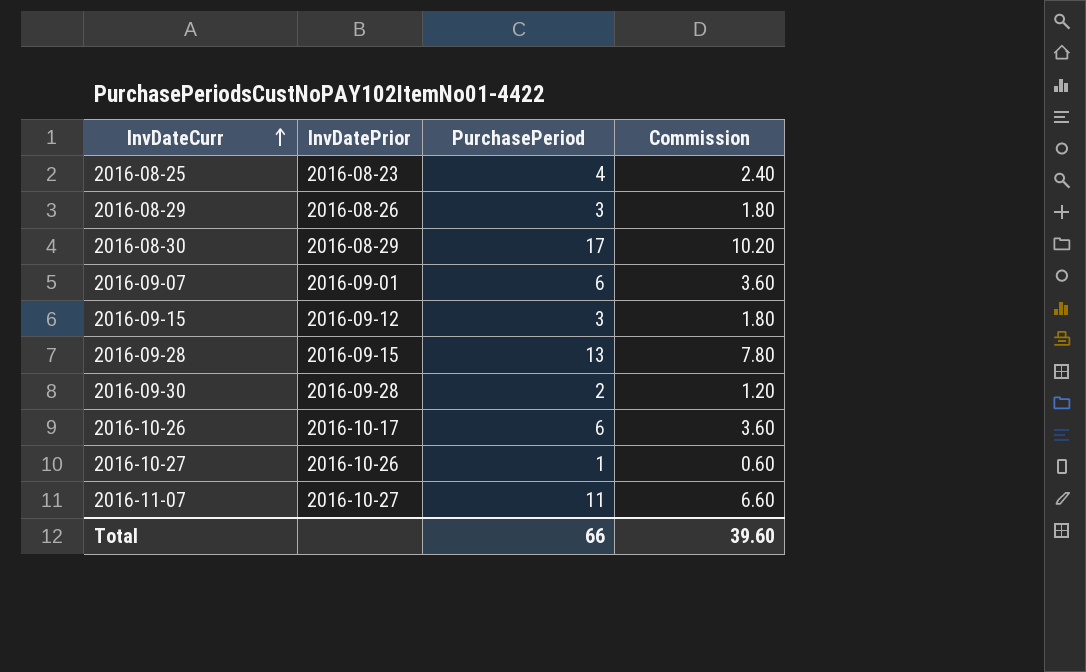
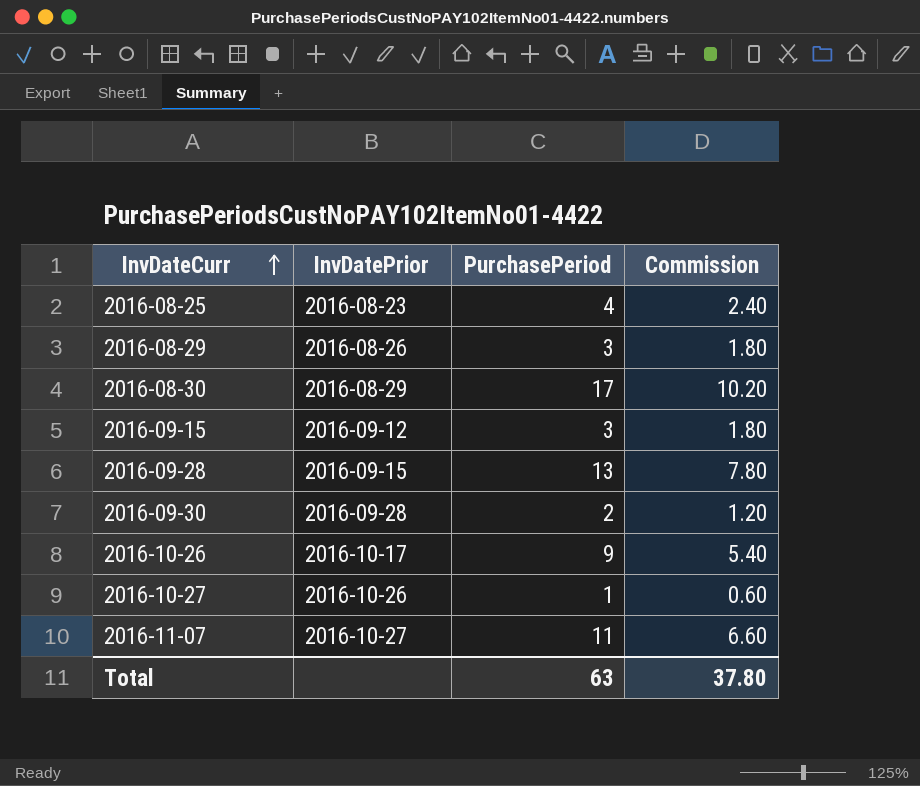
row 2016-09-07: 2016-09-01 | 6 | 3.60 -> none
2016-10-26 | PurchasePeriod: 6 -> 9
2016-10-26 | Commission: 3.60 -> 5.40
Total | PurchasePeriod: 66 -> 63
Total | Commission: 39.60 -> 37.80

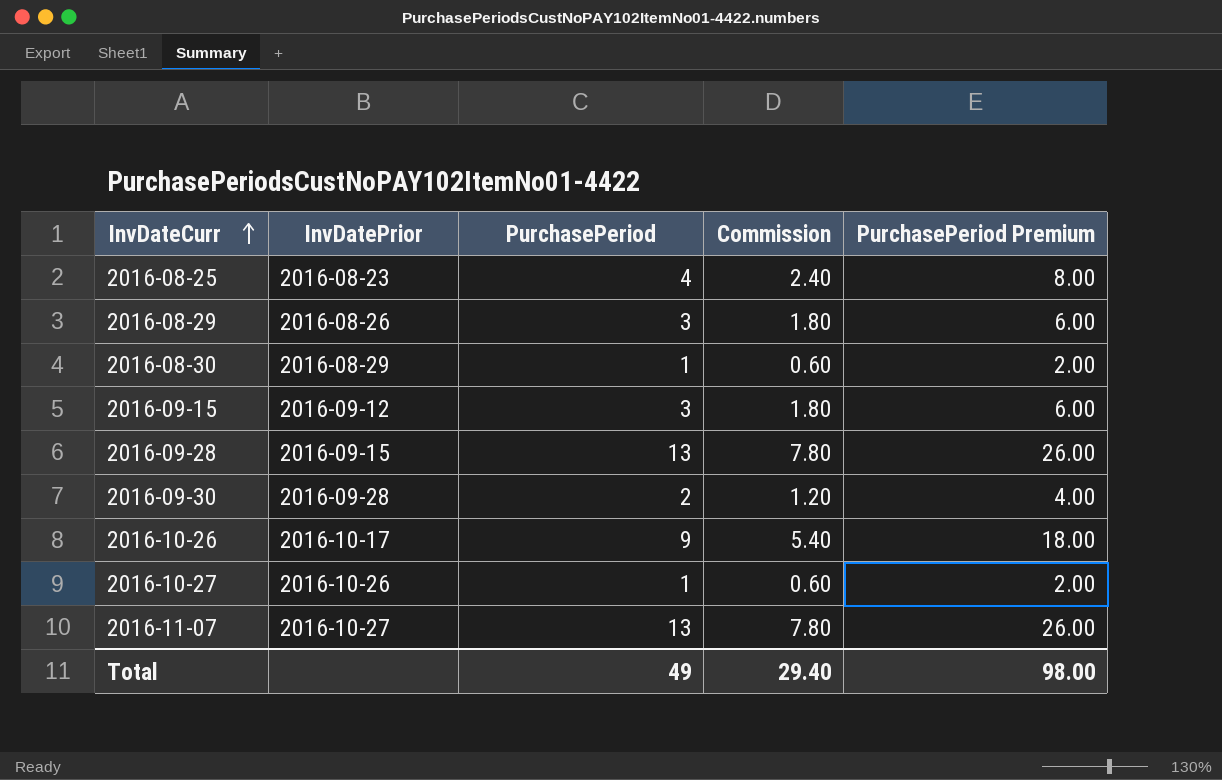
column PurchasePeriod Premium | formula: none -> [PurchasePeriod] * 2
2016-08-30 | PurchasePeriod: 17 -> 1
2016-08-30 | Commission: 10.20 -> 0.60
2016-11-07 | PurchasePeriod: 11 -> 13
2016-11-07 | Commission: 6.60 -> 7.80
Total | PurchasePeriod: 63 -> 49
Total | Commission: 37.80 -> 29.40

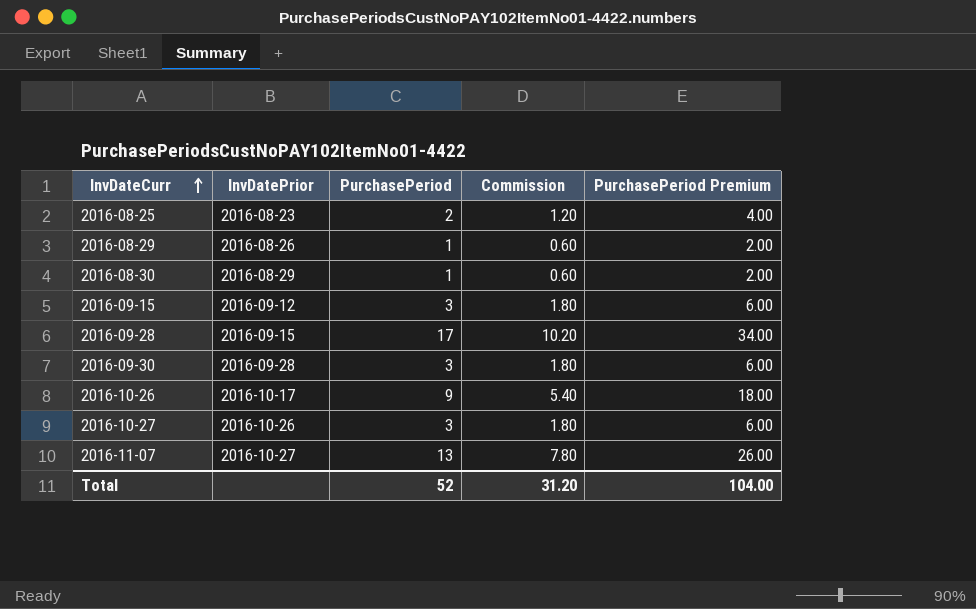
2016-08-25 | PurchasePeriod: 4 -> 2
2016-08-25 | Commission: 2.40 -> 1.20
2016-08-25 | PurchasePeriod Premium: 8.00 -> 4.00
2016-08-29 | PurchasePeriod: 3 -> 1
2016-08-29 | Commission: 1.80 -> 0.60
2016-08-29 | PurchasePeriod Premium: 6.00 -> 2.00
2016-09-28 | PurchasePeriod: 13 -> 17
2016-09-28 | Commission: 7.80 -> 10.20
2016-09-28 | PurchasePeriod Premium: 26.00 -> 34.00
2016-09-30 | PurchasePeriod: 2 -> 3
2016-09-30 | Commission: 1.20 -> 1.80
2016-09-30 | PurchasePeriod Premium: 4.00 -> 6.00
2016-10-27 | PurchasePeriod: 1 -> 3
2016-10-27 | Commission: 0.60 -> 1.80
2016-10-27 | PurchasePeriod Premium: 2.00 -> 6.00
Total | PurchasePeriod: 49 -> 52
Total | Commission: 29.40 -> 31.20
Total | PurchasePeriod Premium: 98.00 -> 104.00

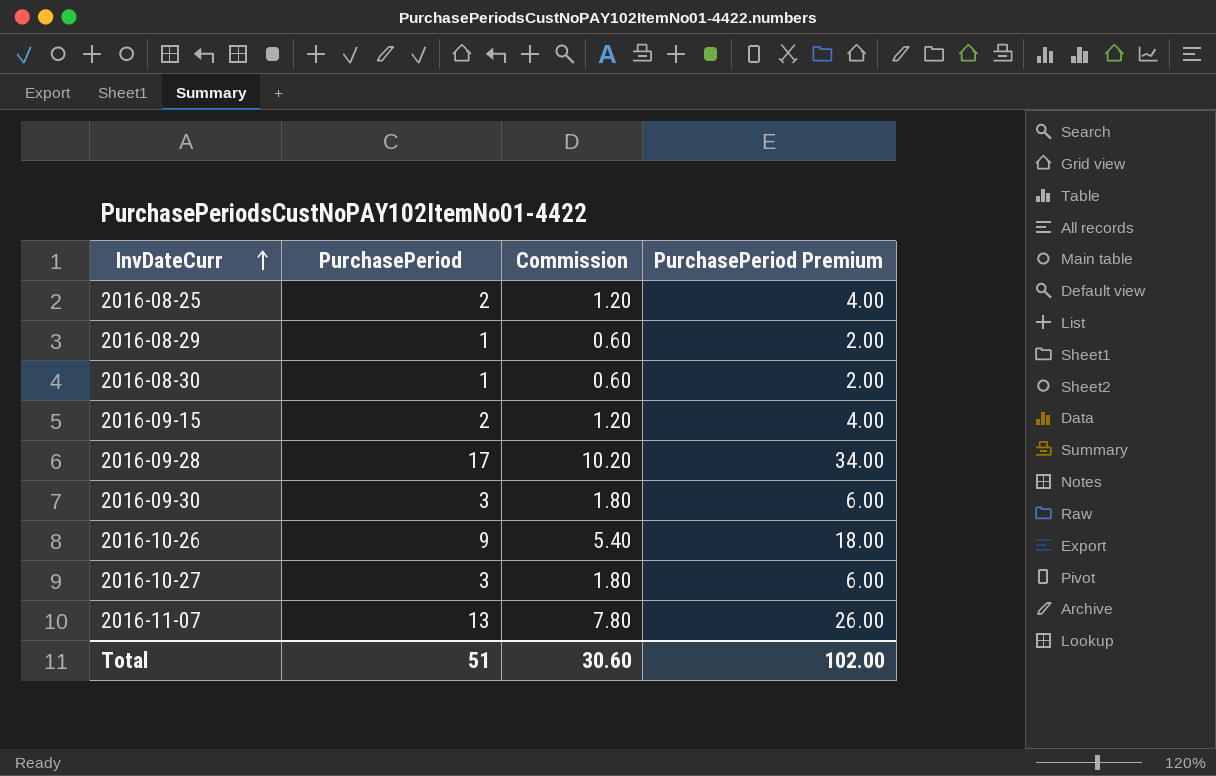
column InvDatePrior | position: 2 -> none
2016-09-15 | PurchasePeriod: 3 -> 2
2016-09-15 | Commission: 1.80 -> 1.20
2016-09-15 | PurchasePeriod Premium: 6.00 -> 4.00
Total | PurchasePeriod: 52 -> 51
Total | Commission: 31.20 -> 30.60
Total | PurchasePeriod Premium: 104.00 -> 102.00

